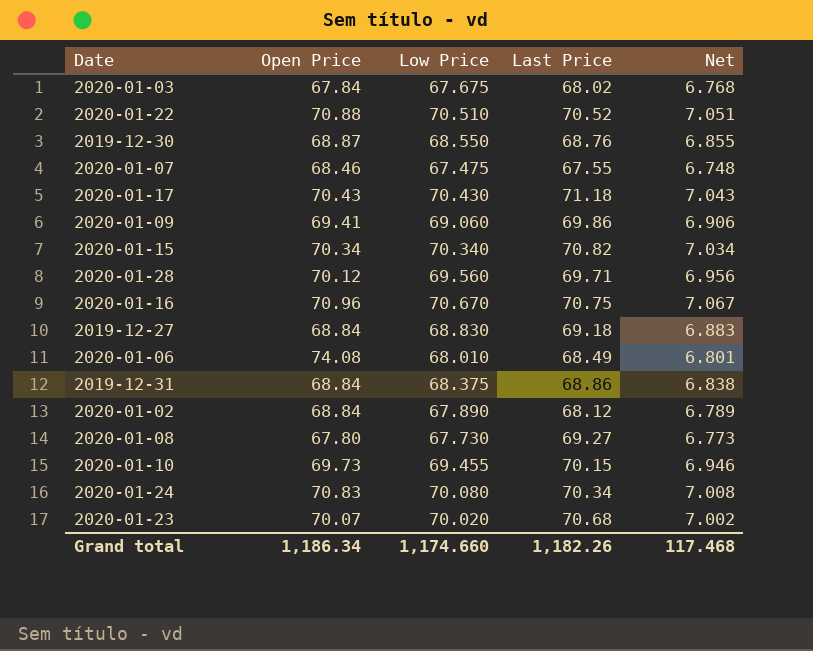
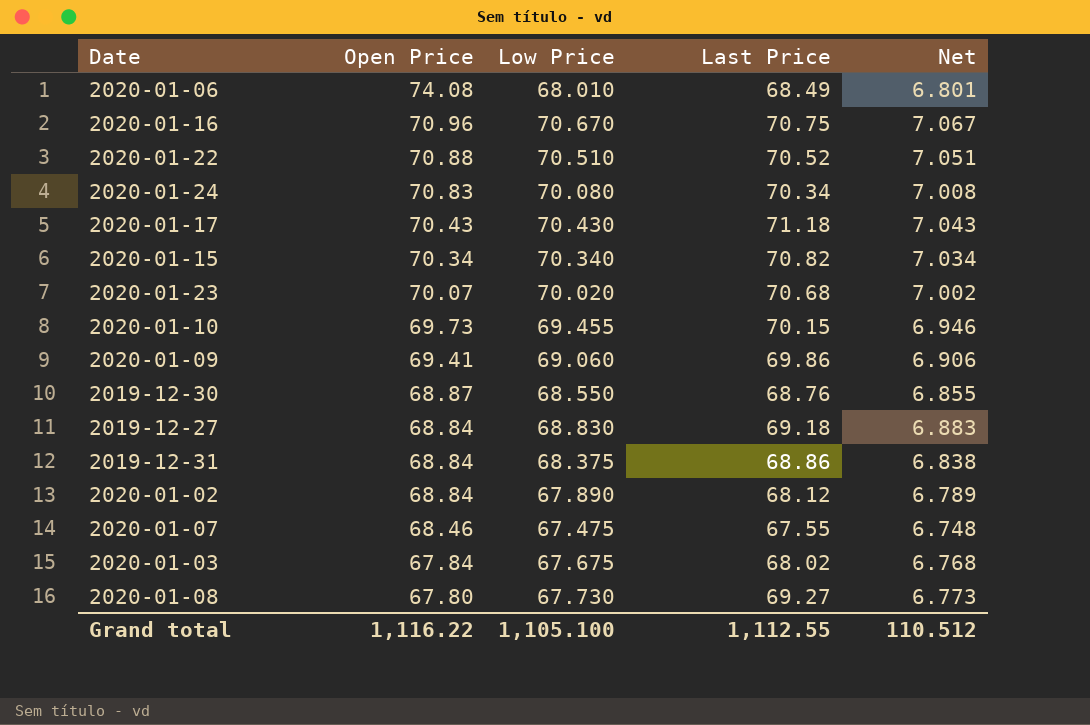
row order: none -> Open Price descending
row 2020-01-28: 70.12 | 69.560 | 69.71 | 6.956 -> none
Grand total | Open Price: 1,186.34 -> 1,116.22
Grand total | Low Price: 1,174.660 -> 1,105.100
Grand total | Last Price: 1,182.26 -> 1,112.55
Grand total | Net: 117.468 -> 110.512

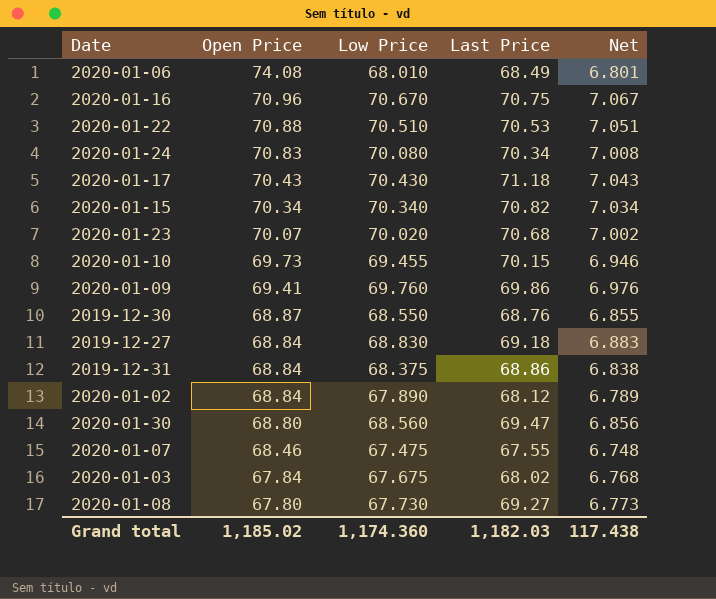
2020-01-22 | Last Price: 70.52 -> 70.53
2020-01-09 | Low Price: 69.060 -> 69.760
2020-01-09 | Net: 6.906 -> 6.976
row 2020-01-30: none -> 68.80 | 68.560 | 69.47 | 6.856
Grand total | Open Price: 1,116.22 -> 1,185.02
Grand total | Low Price: 1,105.100 -> 1,174.360
Grand total | Last Price: 1,112.55 -> 1,182.03
Grand total | Net: 110.512 -> 117.438

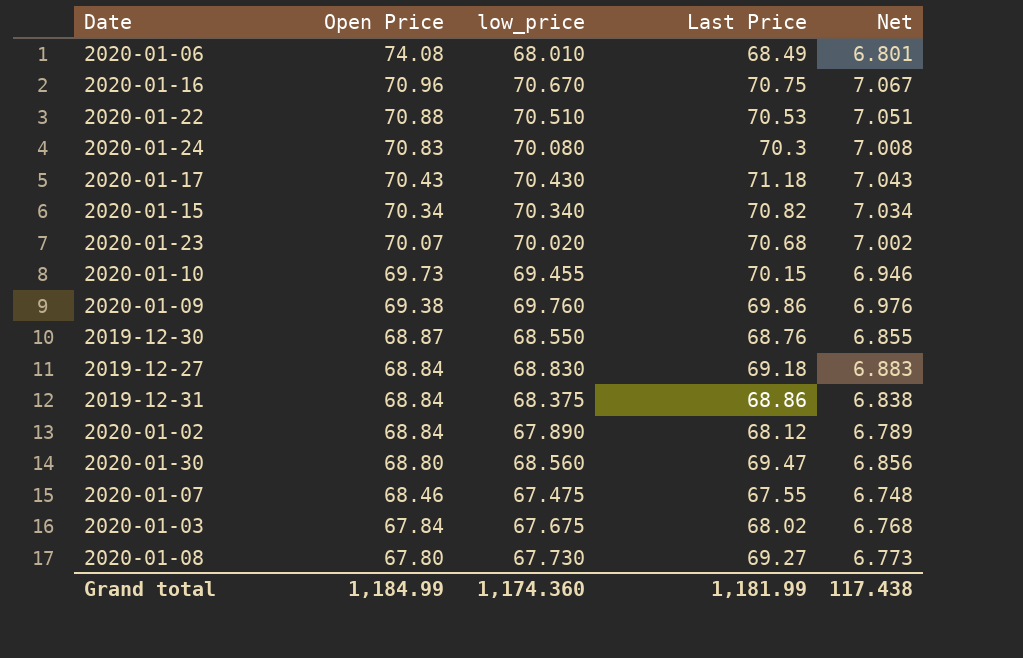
column name: Low Price -> low_price
2020-01-24 | Last Price: 70.34 -> 70.3
2020-01-09 | Open Price: 69.41 -> 69.38
Grand total | Open Price: 1,185.02 -> 1,184.99
Grand total | Last Price: 1,182.03 -> 1,181.99

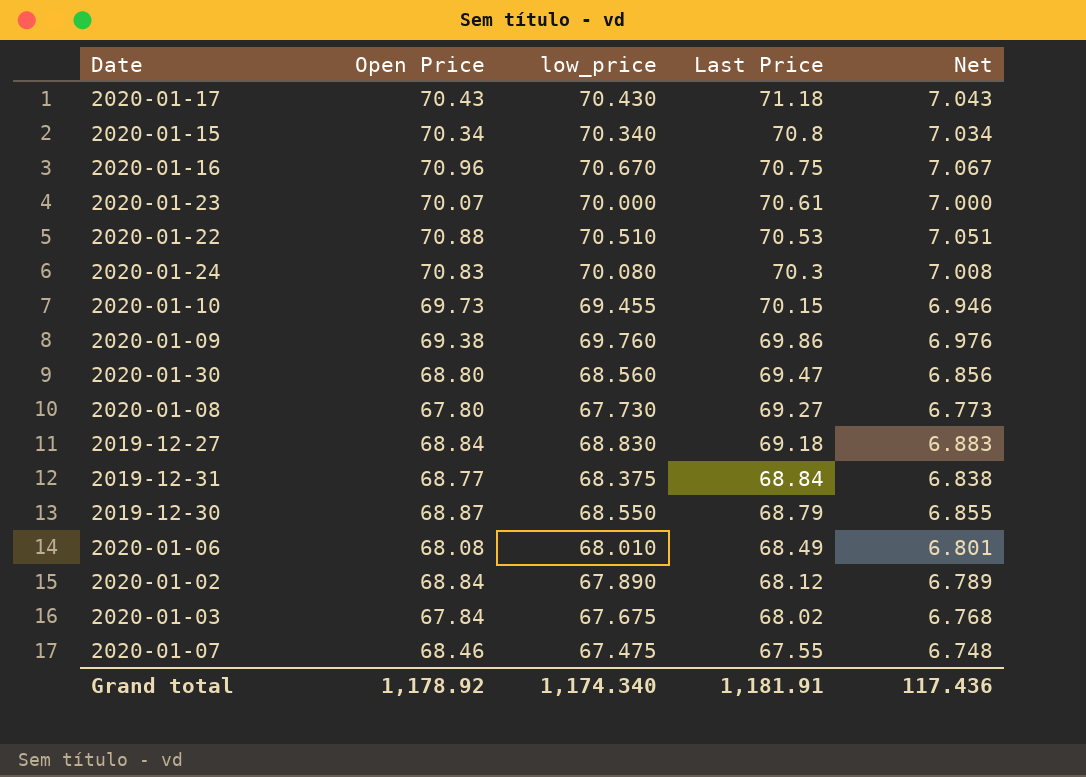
row order: Open Price descending -> Last Price descending
2020-01-15 | Last Price: 70.82 -> 70.8
2020-01-23 | low_price: 70.020 -> 70.000
2020-01-23 | Last Price: 70.68 -> 70.61
2020-01-23 | Net: 7.002 -> 7.000
2019-12-31 | Open Price: 68.84 -> 68.77
2019-12-31 | Last Price: 68.86 -> 68.84
2019-12-30 | Last Price: 68.76 -> 68.79
2020-01-06 | Open Price: 74.08 -> 68.08
Grand total | Open Price: 1,184.99 -> 1,178.92
Grand total | low_price: 1,174.360 -> 1,174.340
Grand total | Last Price: 1,181.99 -> 1,181.91
Grand total | Net: 117.438 -> 117.436

